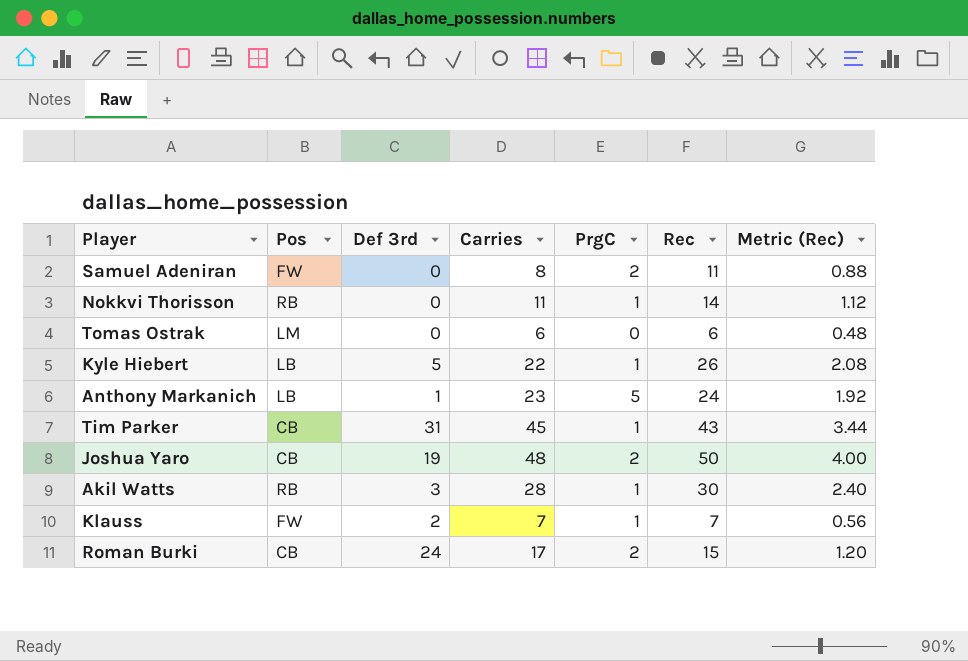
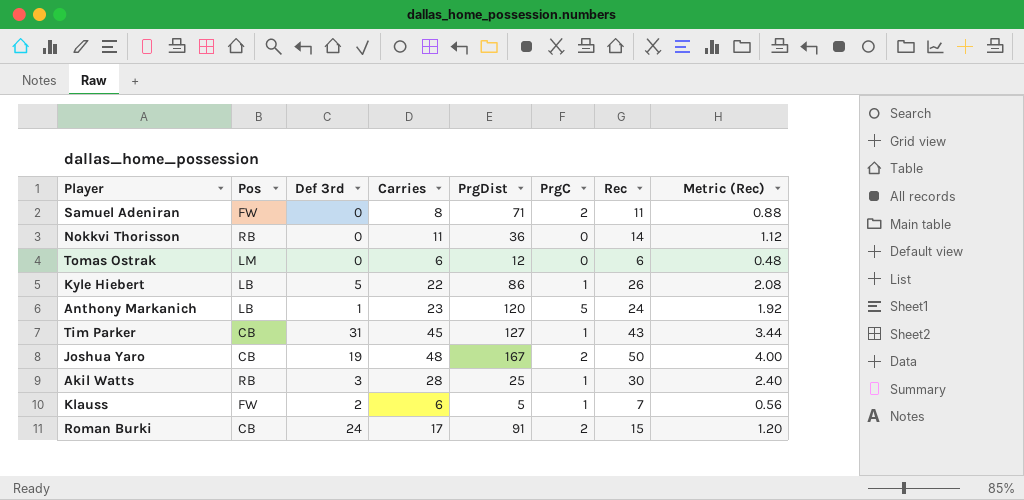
column PrgDist | position: none -> 5
Nokkvi Thorisson | PrgC: 1 -> 0
Klauss | Carries: 7 -> 6

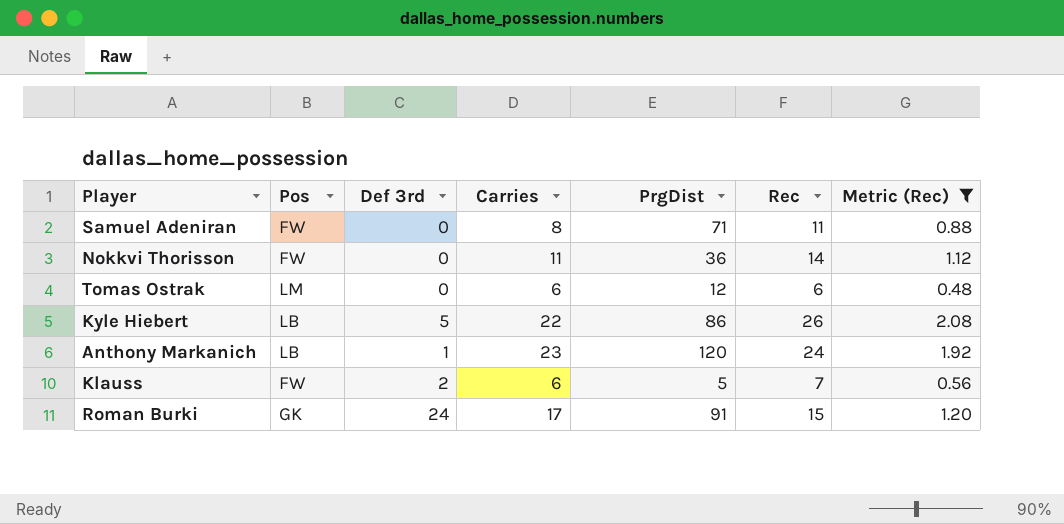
filter: none -> Metric (Rec) <= 2.08
column PrgC | position: 6 -> none
Nokkvi Thorisson | Pos: RB -> FW
Roman Burki | Pos: CB -> GK

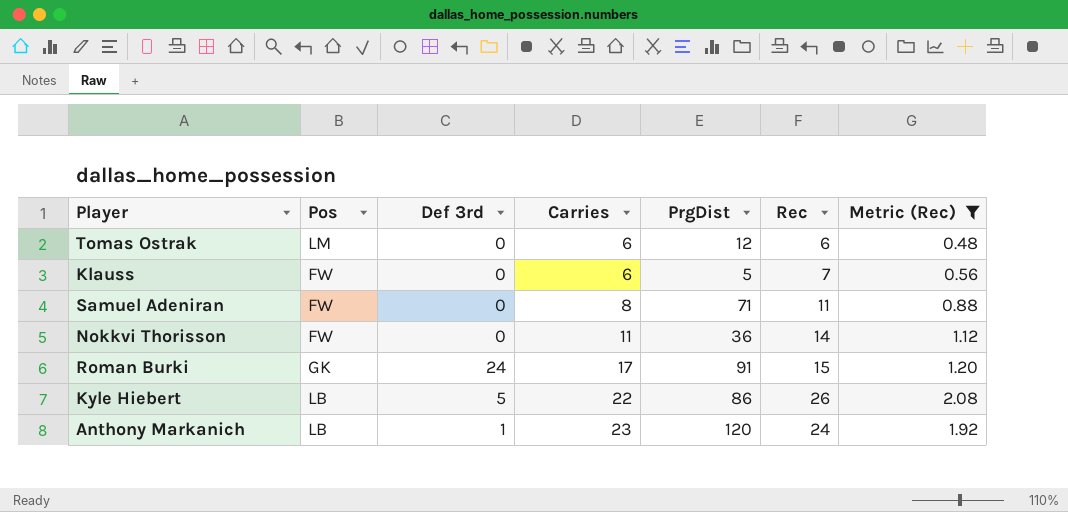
row order: none -> Carries ascending
Klauss | Def 3rd: 2 -> 0

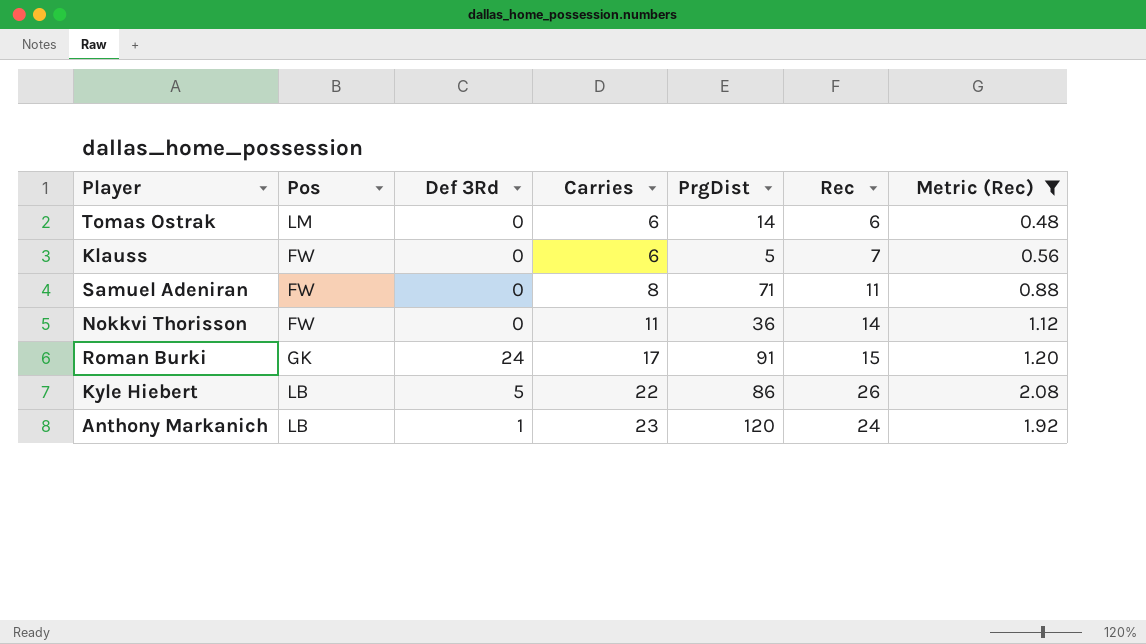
column name: Def 3rd -> Def 3Rd
Tomas Ostrak | PrgDist: 12 -> 14

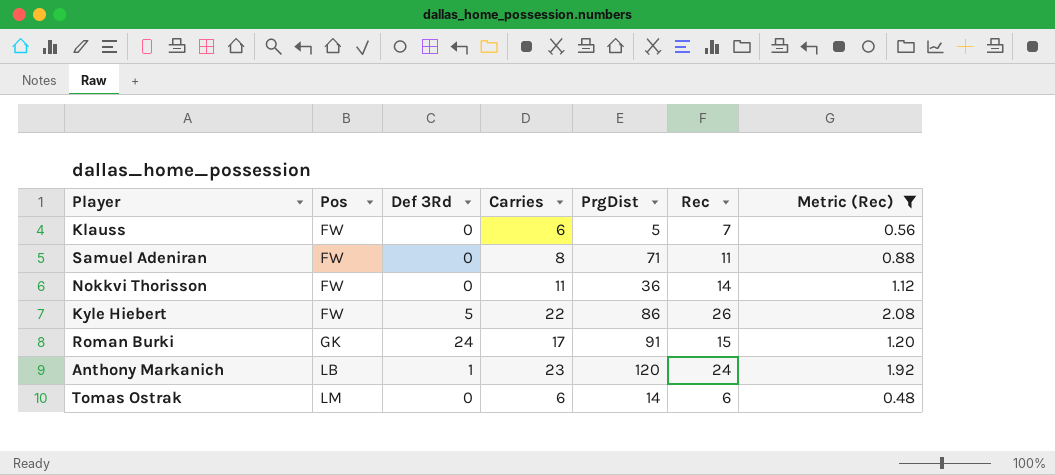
row order: Carries ascending -> Pos ascending
Kyle Hiebert | Pos: LB -> FW

